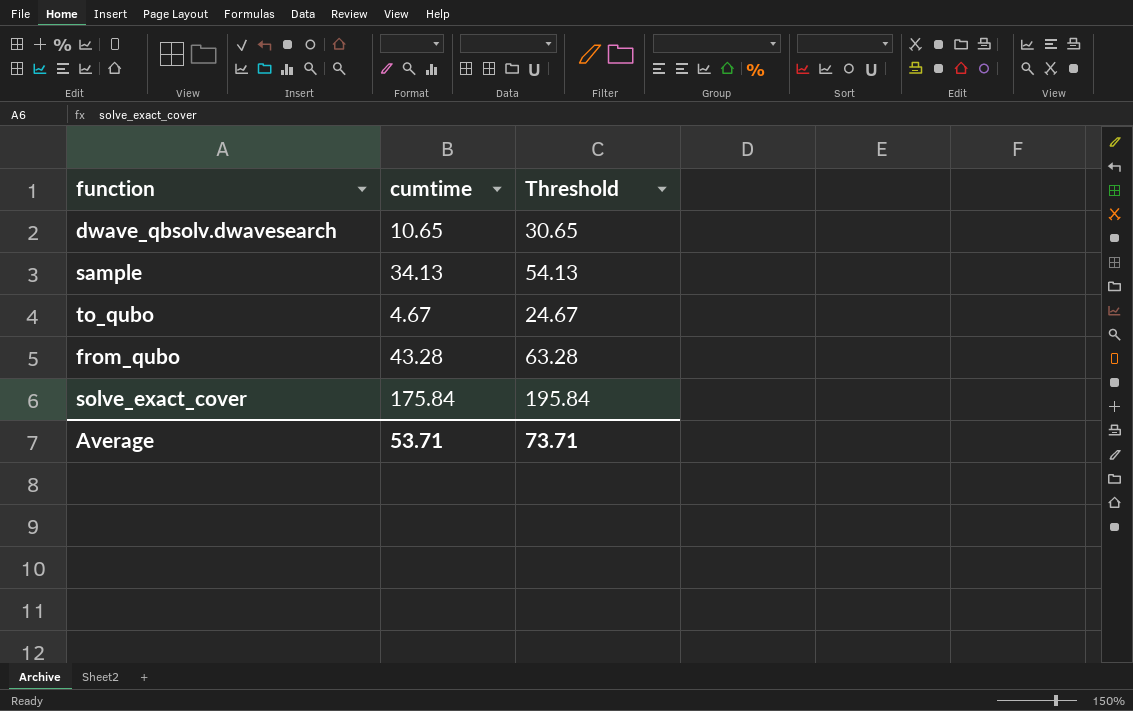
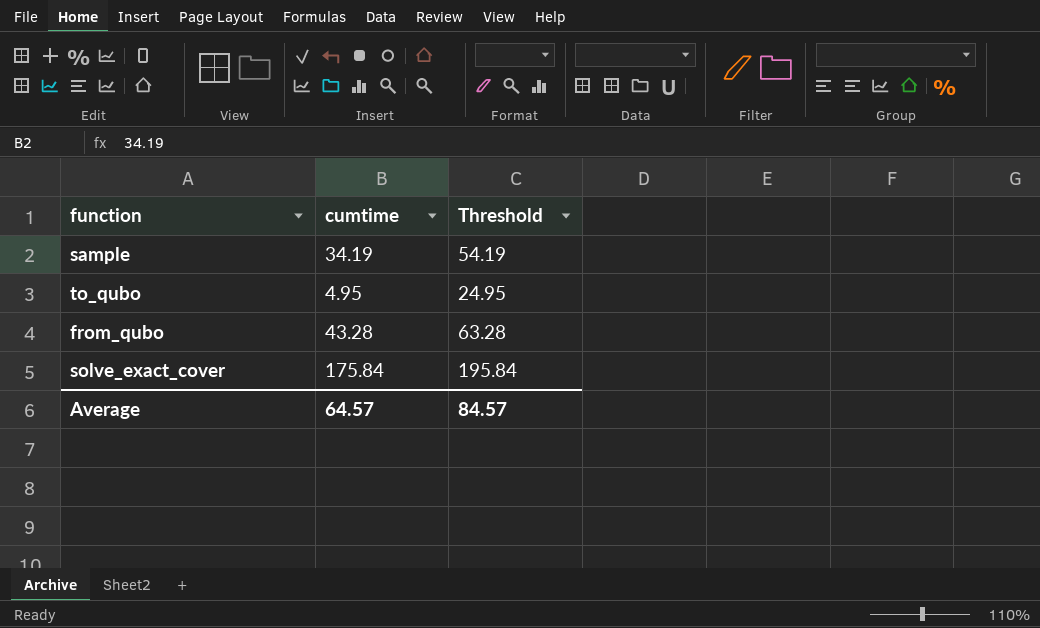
row dwave_qbsolv.dwavesearch: 10.65 | 30.65 -> none
sample | cumtime: 34.13 -> 34.19
sample | Threshold: 54.13 -> 54.19
to_qubo | cumtime: 4.67 -> 4.95
to_qubo | Threshold: 24.67 -> 24.95
Average | cumtime: 53.71 -> 64.57
Average | Threshold: 73.71 -> 84.57

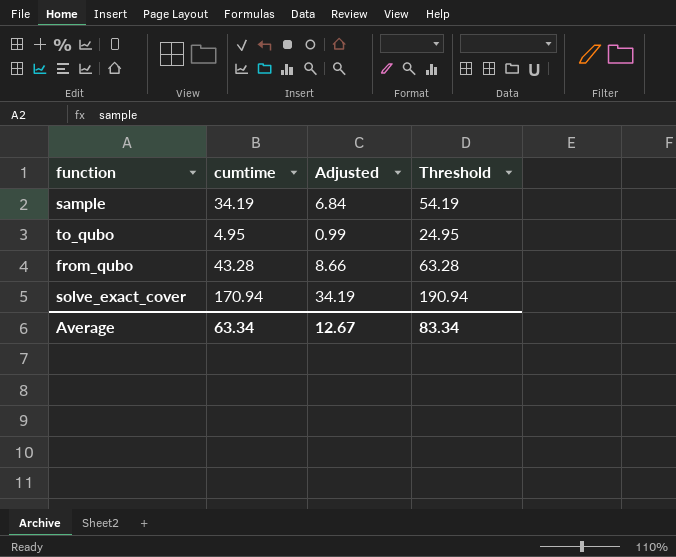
column Adjusted | formula: none -> [cumtime] * 0.2
solve_exact_cover | cumtime: 175.84 -> 170.94
solve_exact_cover | Threshold: 195.84 -> 190.94
Average | cumtime: 64.57 -> 63.34
Average | Threshold: 84.57 -> 83.34

